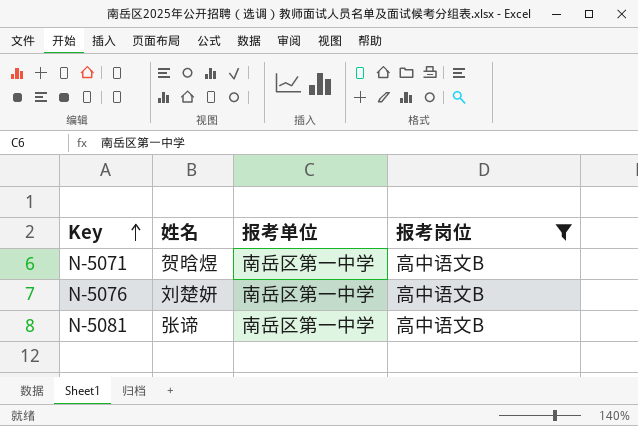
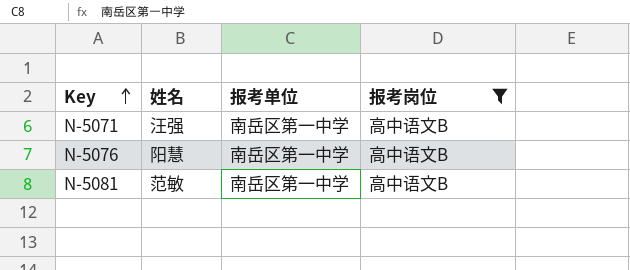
N-5071 | 姓名: 贺晗煜 -> 汪强
N-5076 | 姓名: 刘楚妍 -> 阳慧
N-5081 | 姓名: 张谛 -> 范敏

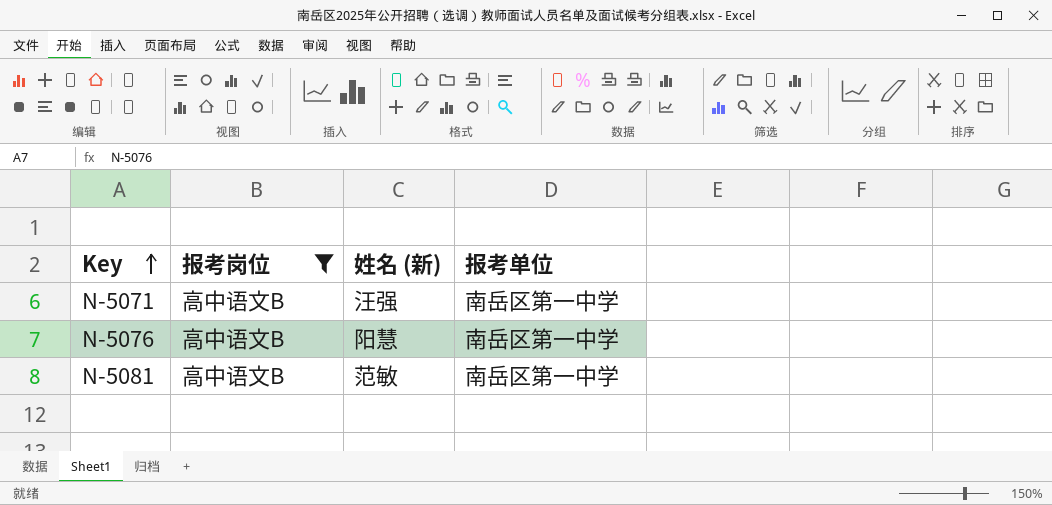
column 报考岗位 | position: 4 -> 2
column name: 姓名 -> 姓名 (新)

